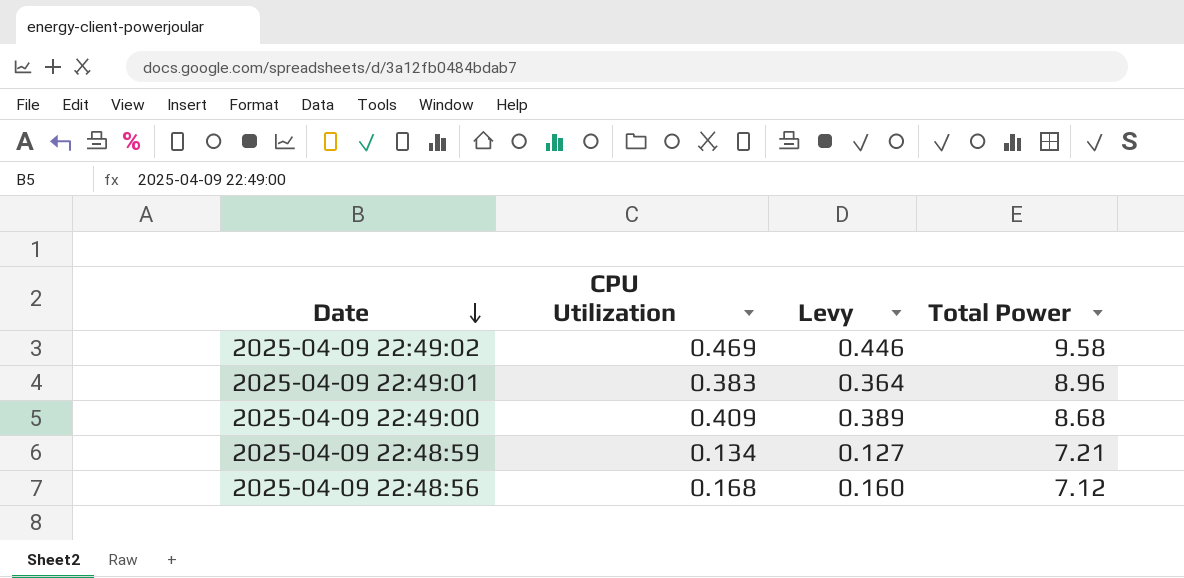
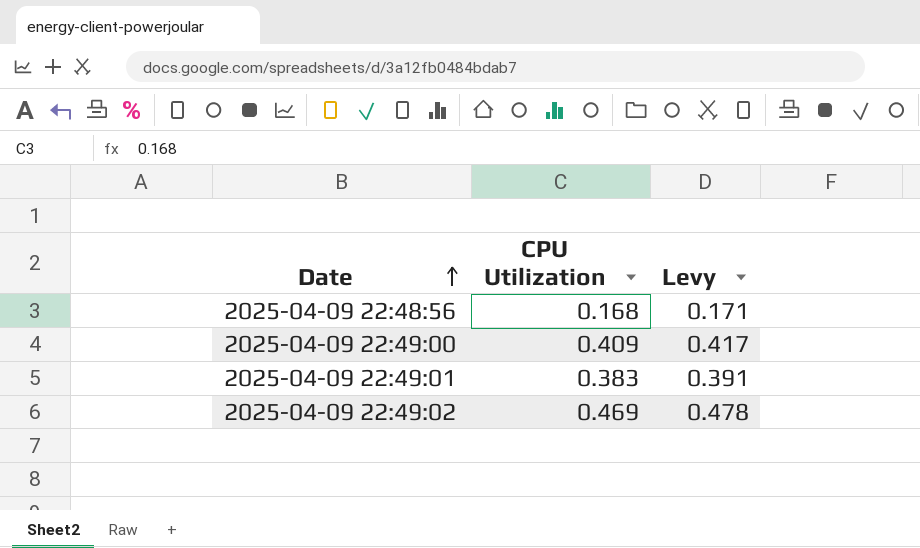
row order: Date descending -> Date ascending
column Total Power | position: 4 -> none
column Levy | formula: [CPU Utilization] * 0.95 -> [CPU Utilization] * 1.02
row 2025-04-09 22:48:59: 0.134 | 0.127 | 7.21 -> none

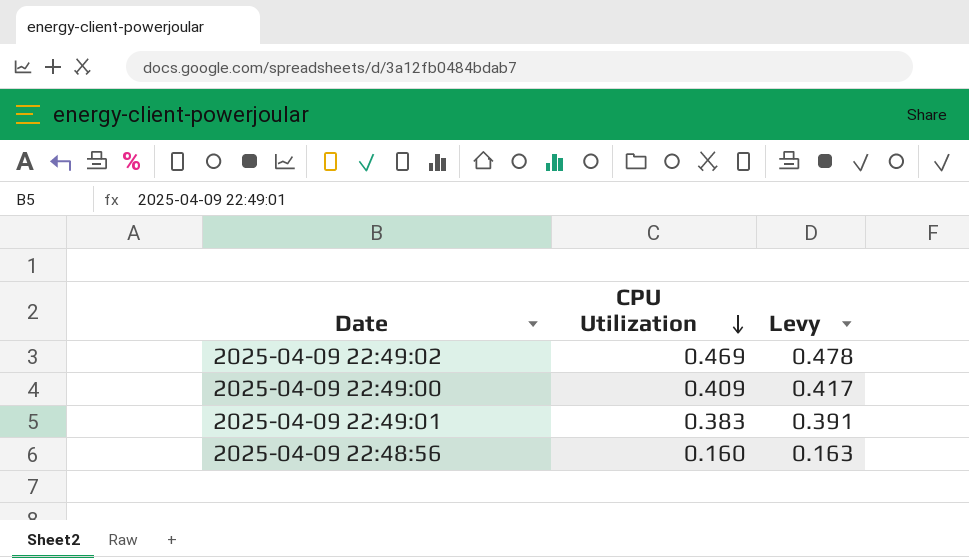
row order: Date ascending -> CPU Utilization descending
2025-04-09 22:48:56 | CPU Utilization: 0.168 -> 0.160
2025-04-09 22:48:56 | Levy: 0.171 -> 0.163

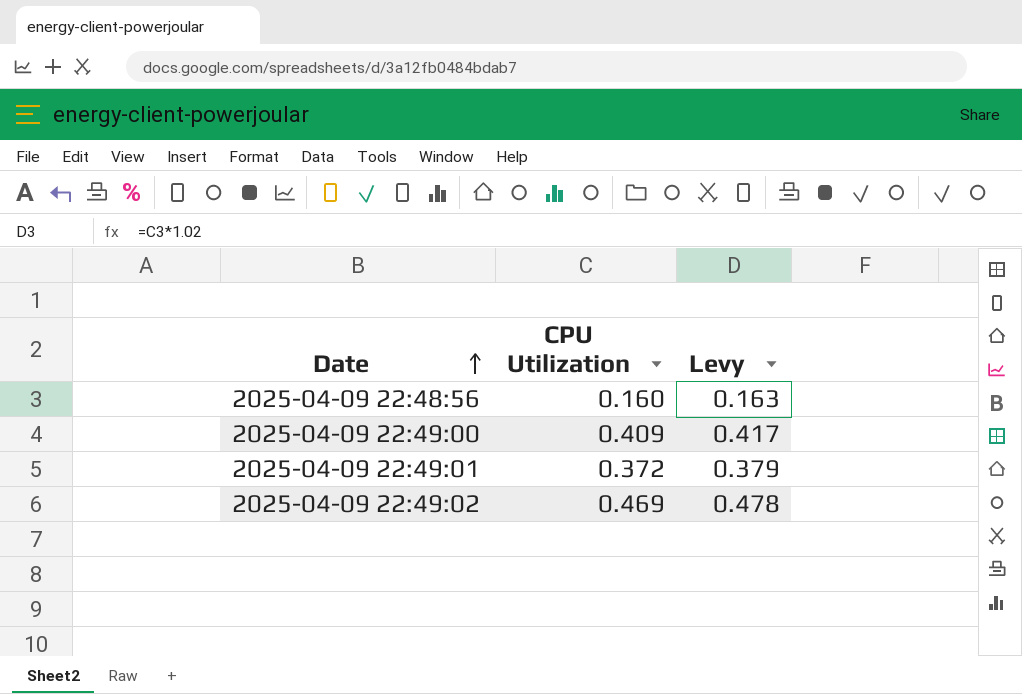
row order: CPU Utilization descending -> Date ascending
2025-04-09 22:49:01 | CPU Utilization: 0.383 -> 0.372
2025-04-09 22:49:01 | Levy: 0.391 -> 0.379

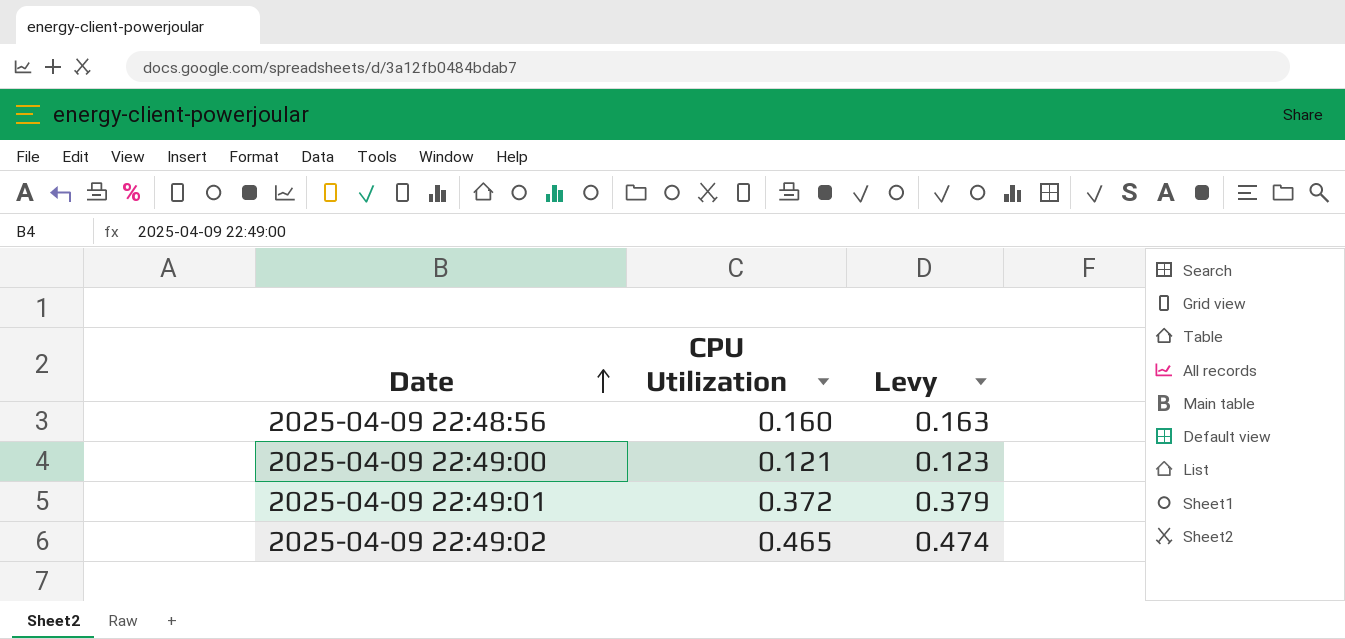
2025-04-09 22:49:00 | CPU Utilization: 0.409 -> 0.121
2025-04-09 22:49:00 | Levy: 0.417 -> 0.123
2025-04-09 22:49:02 | CPU Utilization: 0.469 -> 0.465
2025-04-09 22:49:02 | Levy: 0.478 -> 0.474

